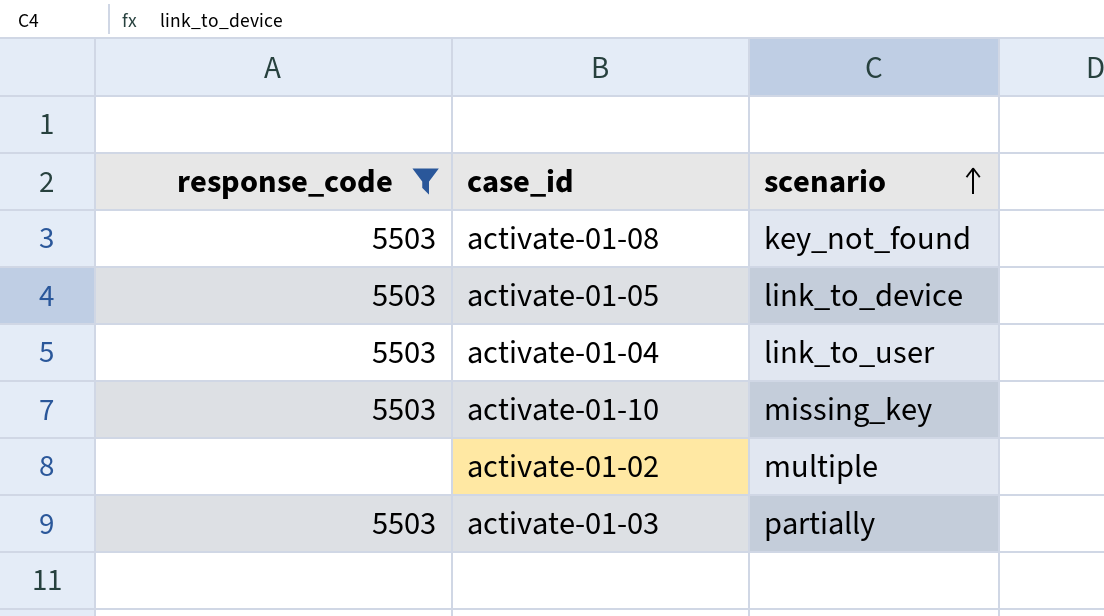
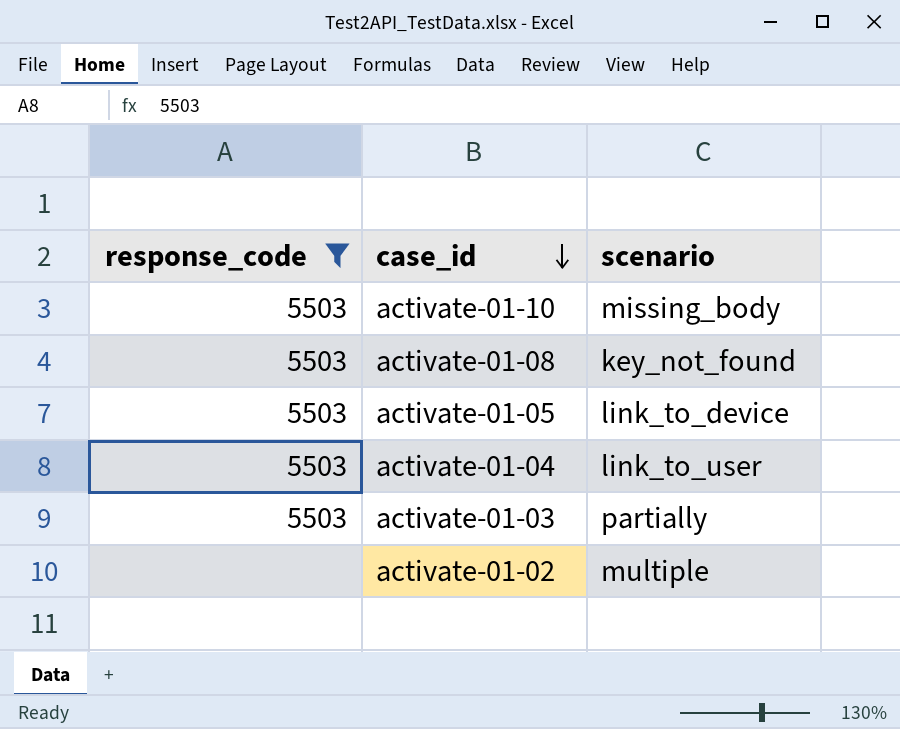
row order: scenario ascending -> case_id descending
activate-01-10 | scenario: missing_key -> missing_body

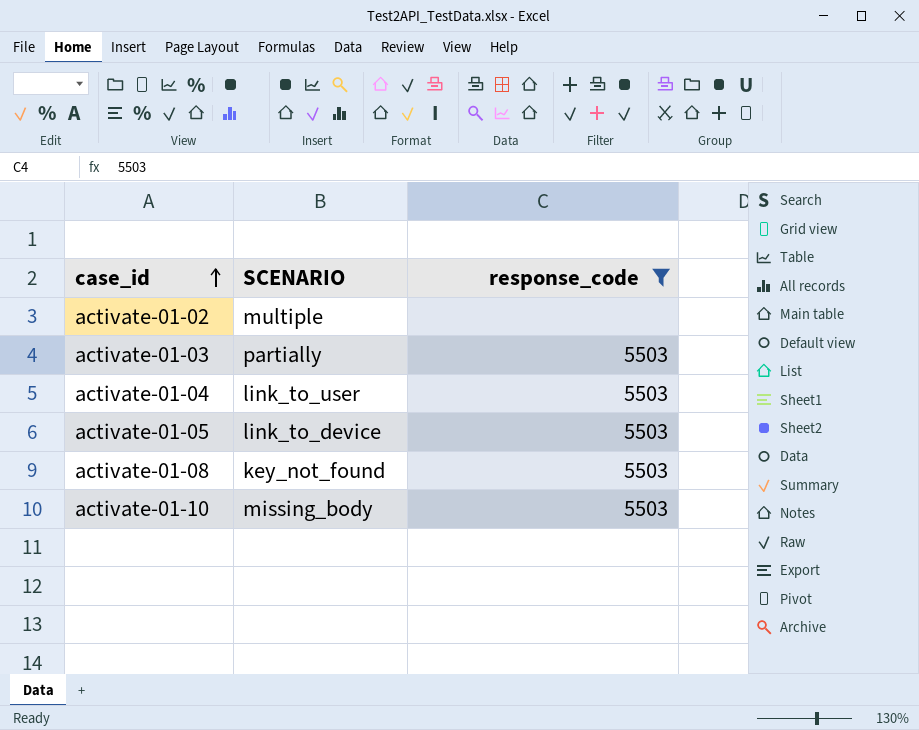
row order: case_id descending -> case_id ascending
column name: scenario -> SCENARIO
column response_code | position: 1 -> 3

